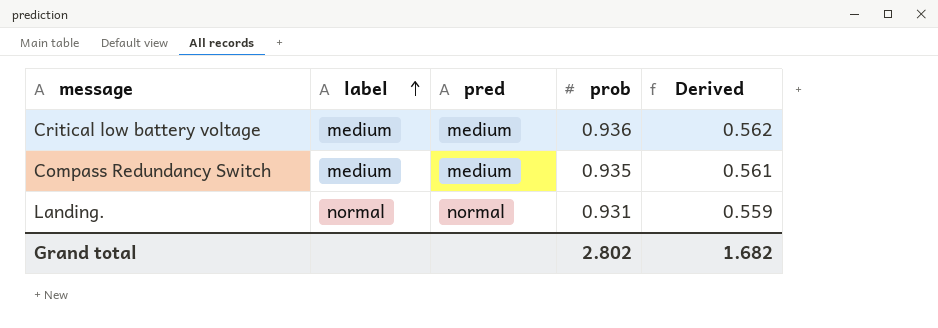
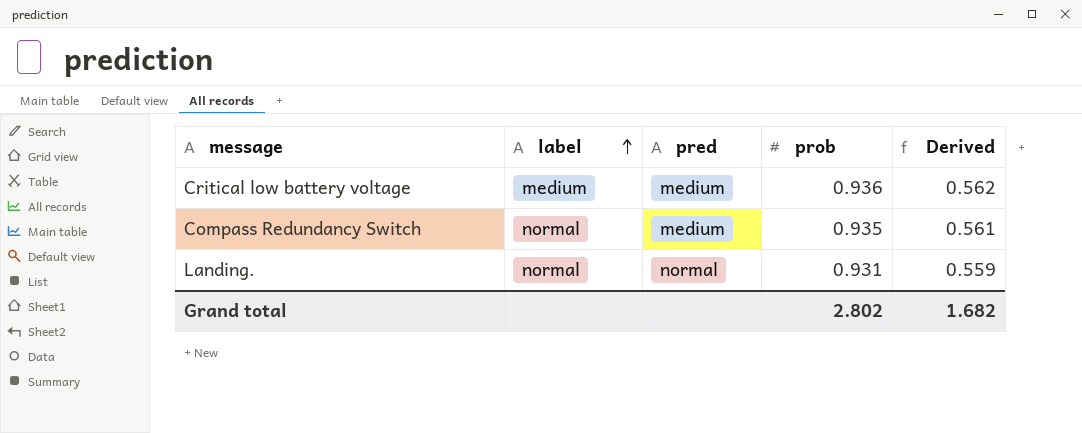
Compass Redundancy Switch | label: medium -> normal

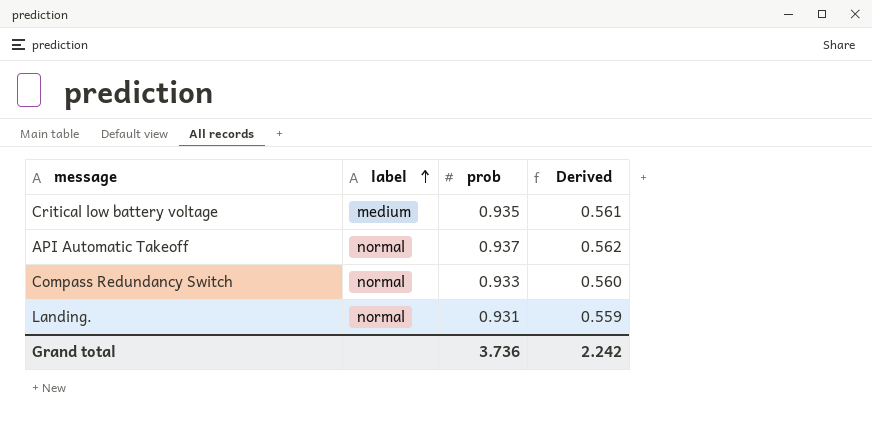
column pred | position: 3 -> none
Critical low battery voltage | prob: 0.936 -> 0.935
Critical low battery voltage | Derived: 0.562 -> 0.561
row API Automatic Takeoff: none -> normal | 0.937 | 0.562
Compass Redundancy Switch | prob: 0.935 -> 0.933
Compass Redundancy Switch | Derived: 0.561 -> 0.560
Grand total | prob: 2.802 -> 3.736
Grand total | Derived: 1.682 -> 2.242

